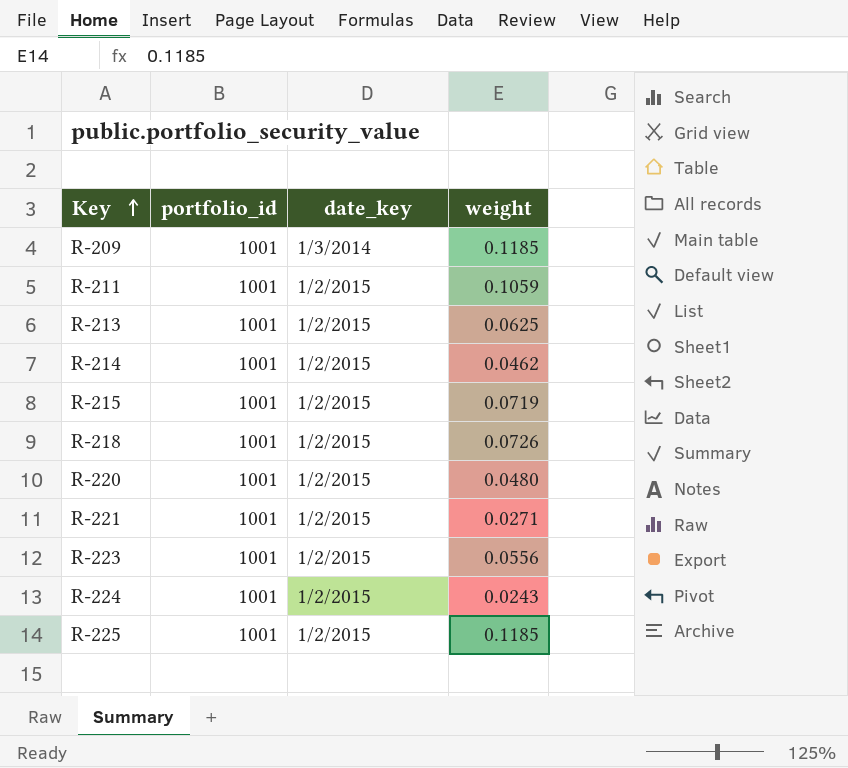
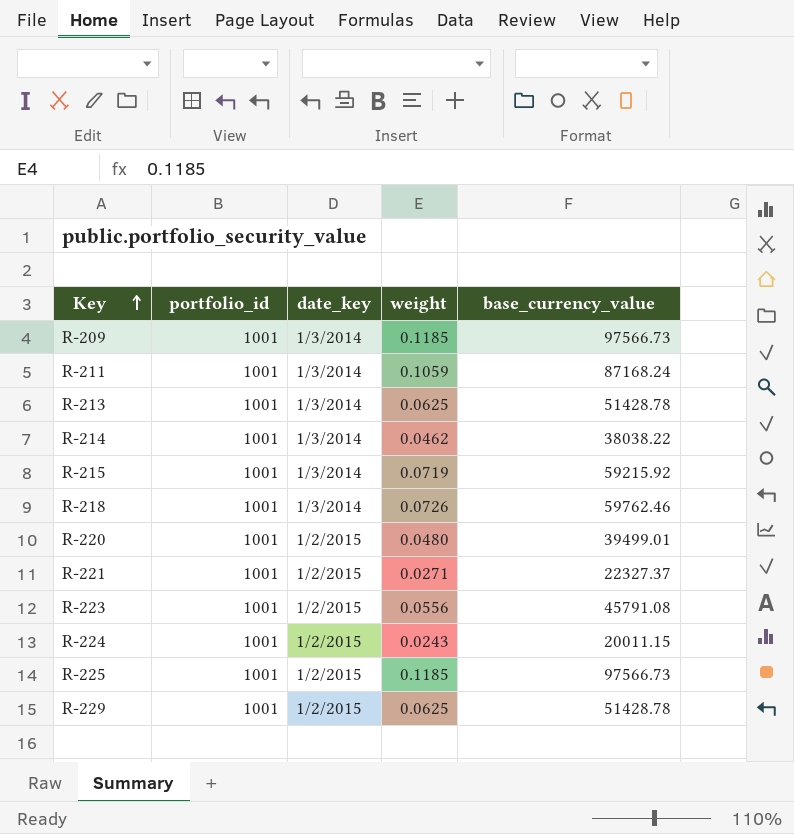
column base_currency_value | position: none -> 5
R-211 | date_key: 1/2/2015 -> 1/3/2014
R-213 | date_key: 1/2/2015 -> 1/3/2014
R-214 | date_key: 1/2/2015 -> 1/3/2014
R-215 | date_key: 1/2/2015 -> 1/3/2014
R-218 | date_key: 1/2/2015 -> 1/3/2014
row R-229: none -> 1001 | 1/2/2015 | 0.0625 | 51428.78

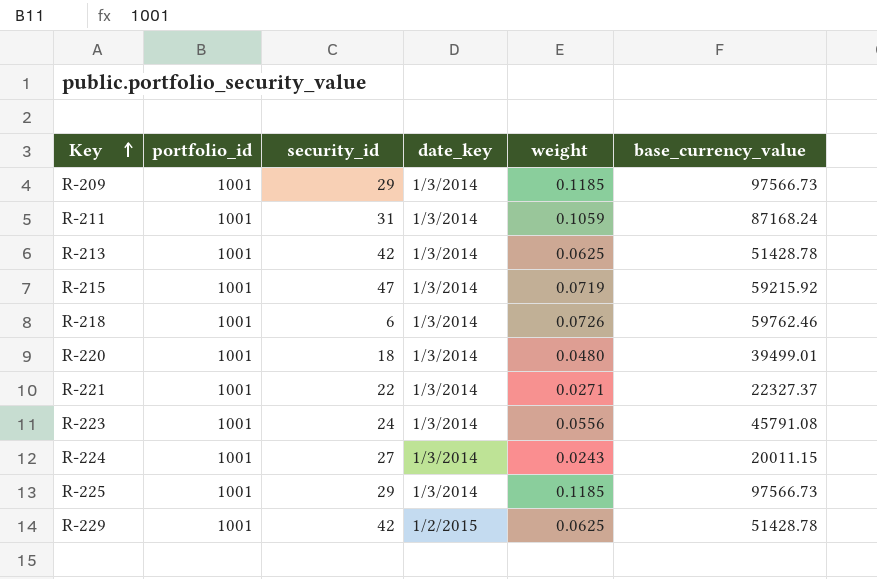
column security_id | position: none -> 3
row R-214: 1001 | 1/3/2014 | 0.0462 | 38038.22 -> none
R-220 | date_key: 1/2/2015 -> 1/3/2014
R-221 | date_key: 1/2/2015 -> 1/3/2014
R-223 | date_key: 1/2/2015 -> 1/3/2014
R-224 | date_key: 1/2/2015 -> 1/3/2014
R-225 | date_key: 1/2/2015 -> 1/3/2014

